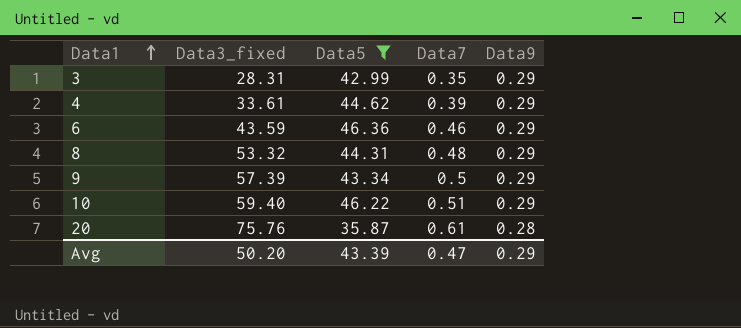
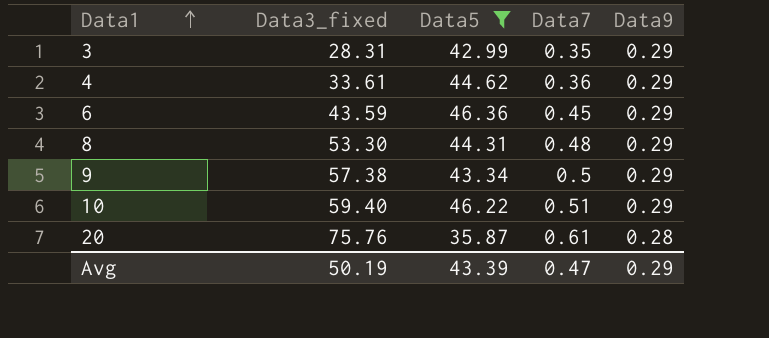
4 | Data7: 0.39 -> 0.36
6 | Data7: 0.46 -> 0.45
8 | Data3_fixed: 53.32 -> 53.30
9 | Data3_fixed: 57.39 -> 57.38
Avg | Data3_fixed: 50.20 -> 50.19

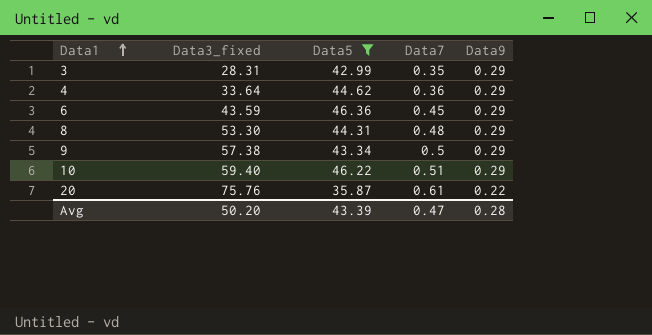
4 | Data3_fixed: 33.61 -> 33.64
20 | Data9: 0.28 -> 0.22
Avg | Data3_fixed: 50.19 -> 50.20
Avg | Data9: 0.29 -> 0.28

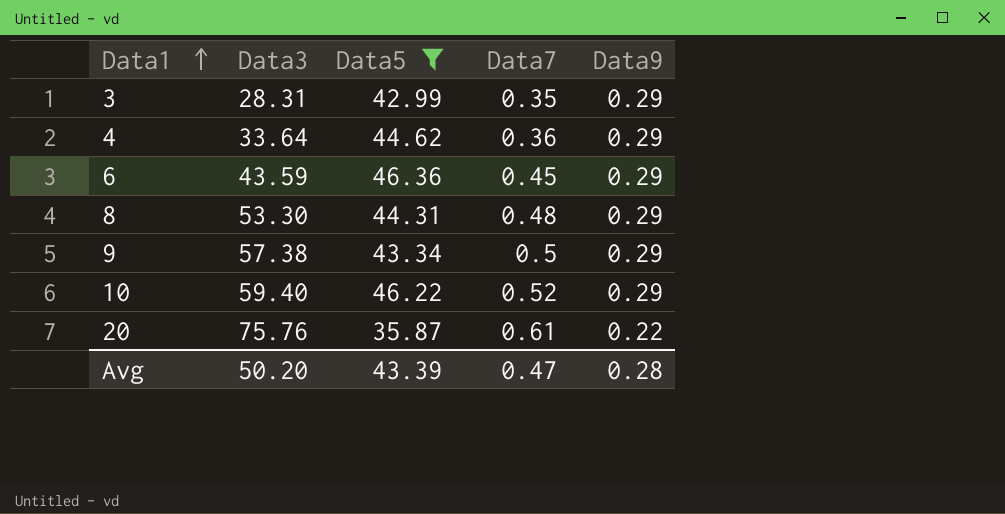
column name: Data3_fixed -> Data3
10 | Data7: 0.51 -> 0.52

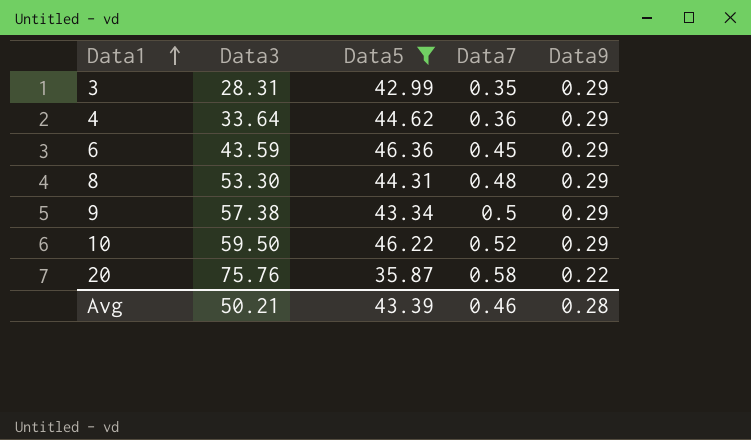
10 | Data3: 59.40 -> 59.50
20 | Data7: 0.61 -> 0.58
Avg | Data3: 50.20 -> 50.21
Avg | Data7: 0.47 -> 0.46

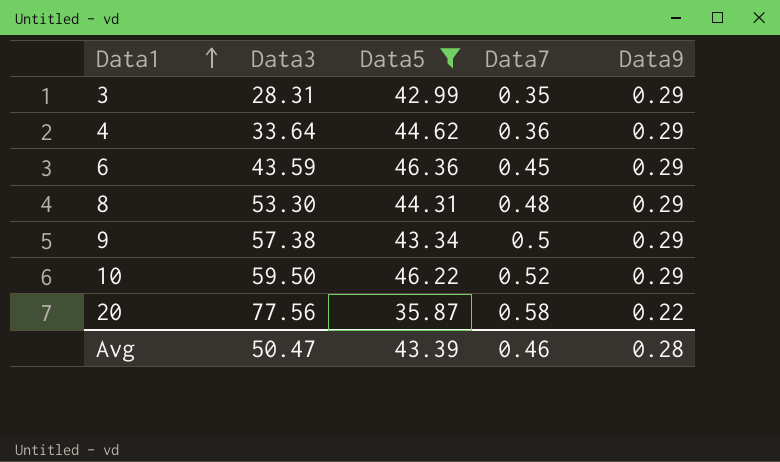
20 | Data3: 75.76 -> 77.56
Avg | Data3: 50.21 -> 50.47

